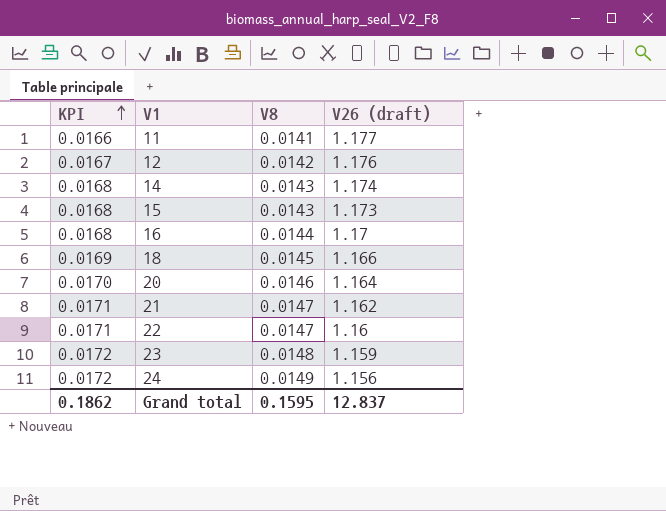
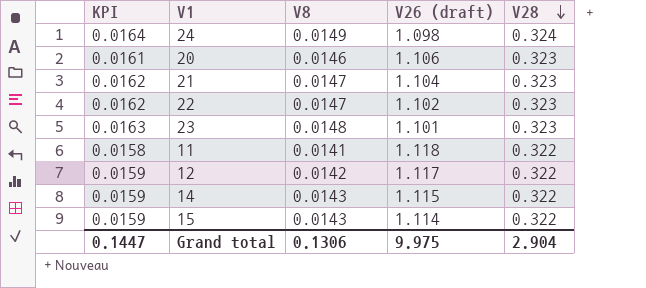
row order: KPI ascending -> V28 descending
column V28 | position: none -> 5
row 16: 0.0168 | 0.0144 | 1.17 -> none
row 18: 0.0169 | 0.0145 | 1.166 -> none
24 | KPI: 0.0172 -> 0.0164
24 | V26 (draft): 1.156 -> 1.098
20 | KPI: 0.0170 -> 0.0161
20 | V26 (draft): 1.164 -> 1.106
21 | KPI: 0.0171 -> 0.0162
21 | V26 (draft): 1.162 -> 1.104
22 | KPI: 0.0171 -> 0.0162
22 | V26 (draft): 1.16 -> 1.102
23 | KPI: 0.0172 -> 0.0163
23 | V26 (draft): 1.159 -> 1.101
11 | KPI: 0.0166 -> 0.0158
11 | V26 (draft): 1.177 -> 1.118
12 | KPI: 0.0167 -> 0.0159
12 | V26 (draft): 1.176 -> 1.117
14 | KPI: 0.0168 -> 0.0159
14 | V26 (draft): 1.174 -> 1.115
15 | KPI: 0.0168 -> 0.0159
15 | V26 (draft): 1.173 -> 1.114
Grand total | KPI: 0.1862 -> 0.1447
Grand total | V8: 0.1595 -> 0.1306
Grand total | V26 (draft): 12.837 -> 9.975

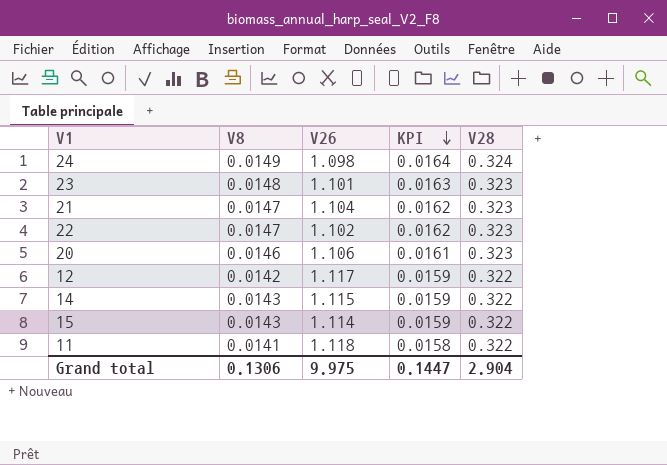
row order: V28 descending -> KPI descending
column name: V26 (draft) -> V26
column KPI | position: 1 -> 4

